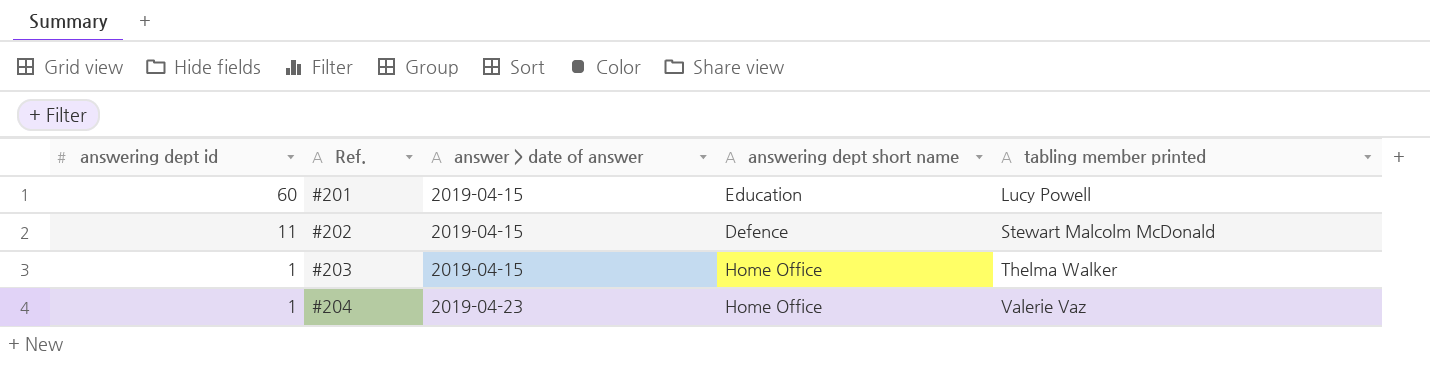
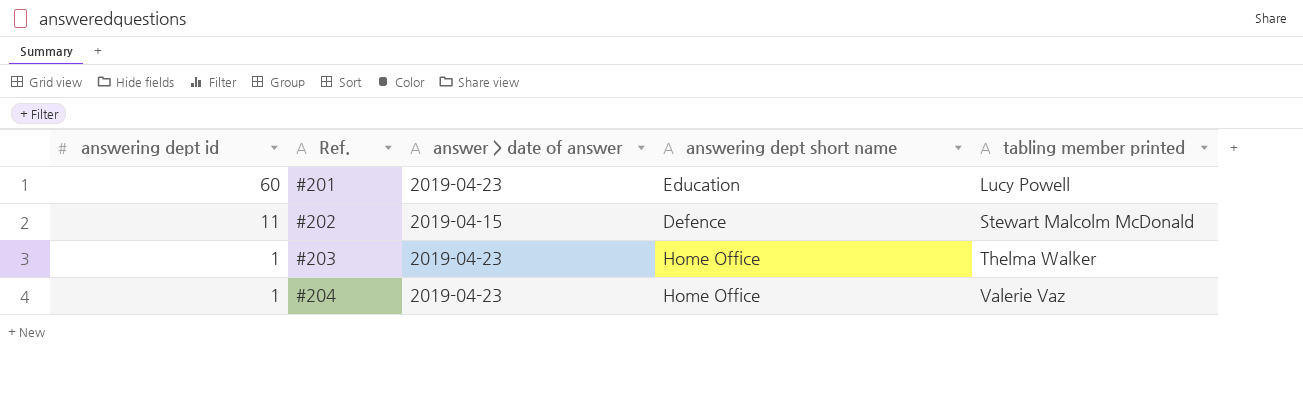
#201 | answer > date of answer: 2019-04-15 -> 2019-04-23
#203 | answer > date of answer: 2019-04-15 -> 2019-04-23

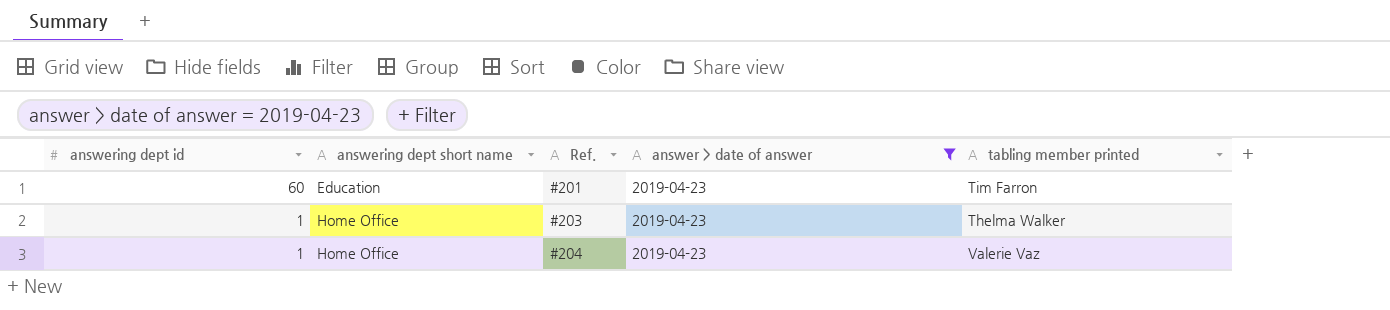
filter: none -> answer > date of answer = 2019-04-23
column answering dept short name | position: 4 -> 2
#201 | tabling member printed: Lucy Powell -> Tim Farron

